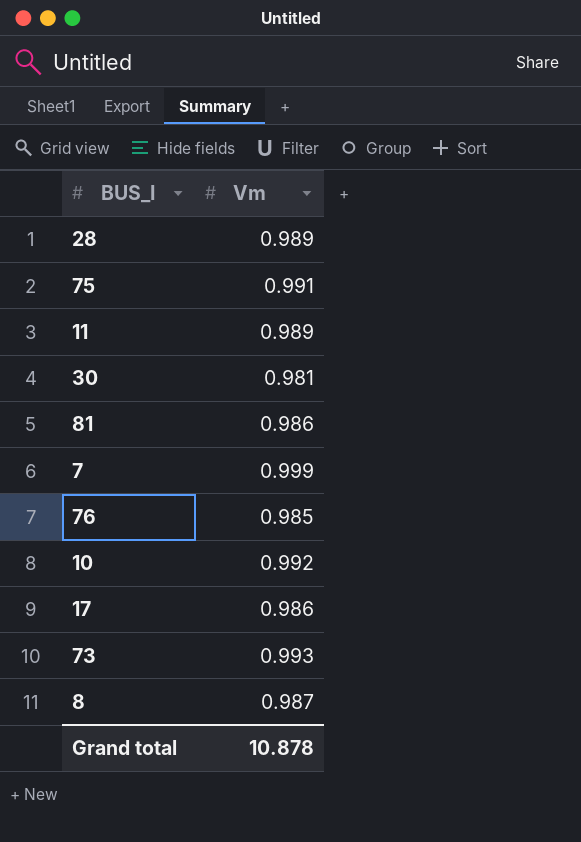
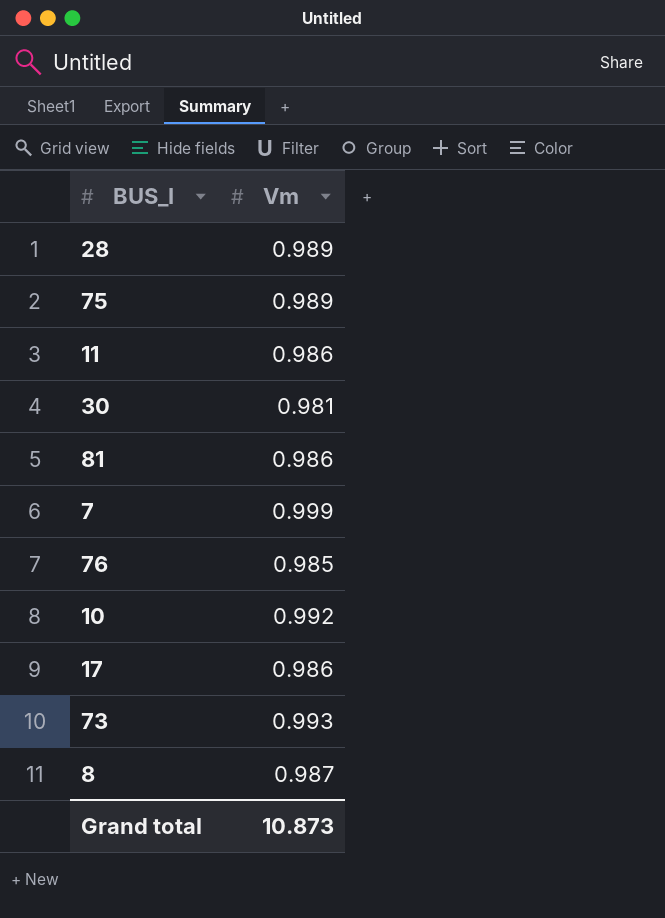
75 | Vm: 0.991 -> 0.989
11 | Vm: 0.989 -> 0.986
Grand total | Vm: 10.878 -> 10.873

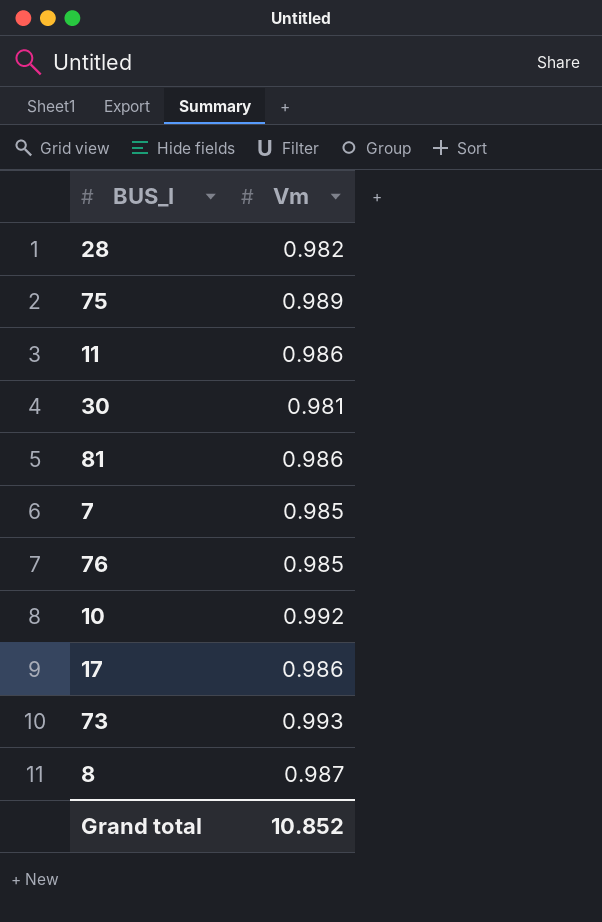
28 | Vm: 0.989 -> 0.982
7 | Vm: 0.999 -> 0.985
Grand total | Vm: 10.873 -> 10.852

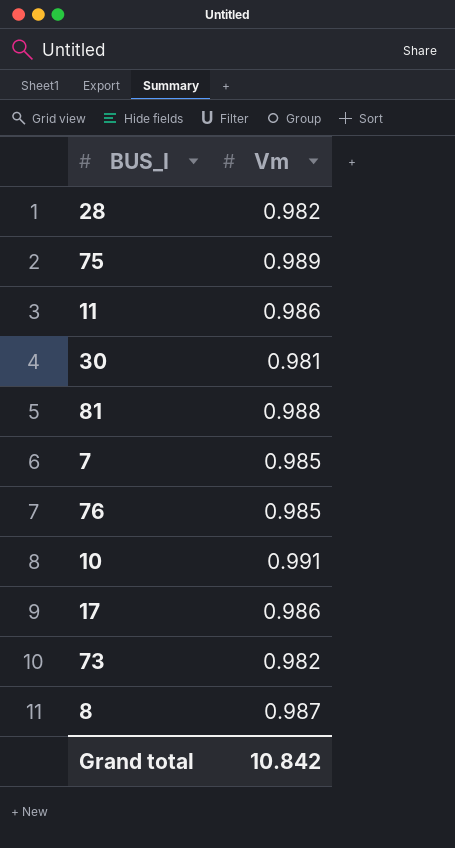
81 | Vm: 0.986 -> 0.988
10 | Vm: 0.992 -> 0.991
73 | Vm: 0.993 -> 0.982
Grand total | Vm: 10.852 -> 10.842

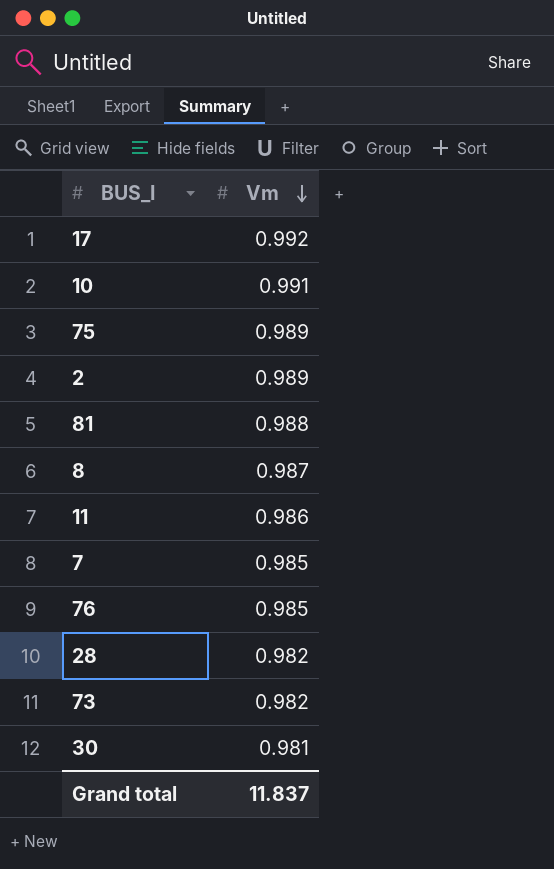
row order: none -> Vm descending
17 | Vm: 0.986 -> 0.992
row 2: none -> 0.989
Grand total | Vm: 10.842 -> 11.837

